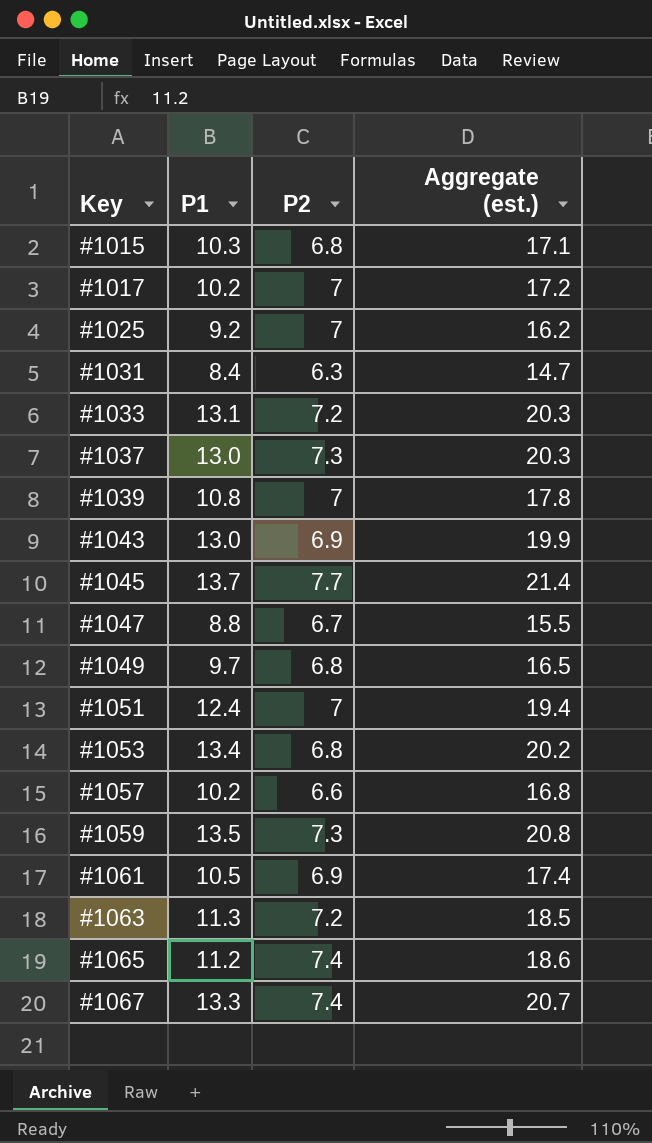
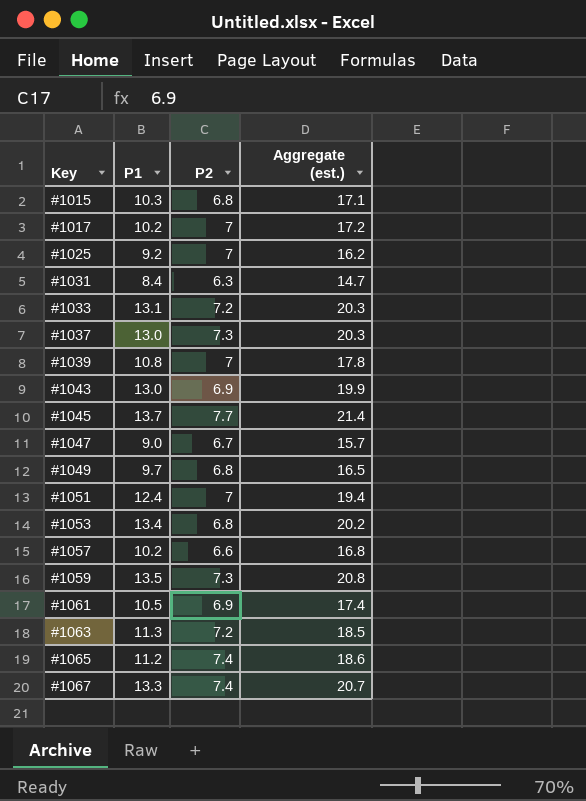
#1047 | P1: 8.8 -> 9.0
#1047 | Aggregate (est.): 15.5 -> 15.7

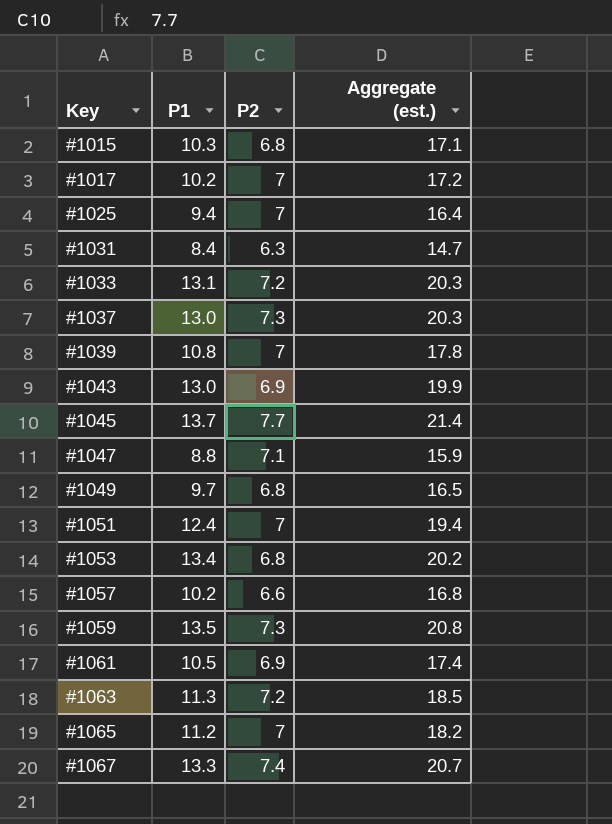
#1025 | P1: 9.2 -> 9.4
#1025 | Aggregate (est.): 16.2 -> 16.4
#1047 | P1: 9.0 -> 8.8
#1047 | P2: 6.7 -> 7.1
#1047 | Aggregate (est.): 15.7 -> 15.9
#1065 | P2: 7.4 -> 7
#1065 | Aggregate (est.): 18.6 -> 18.2

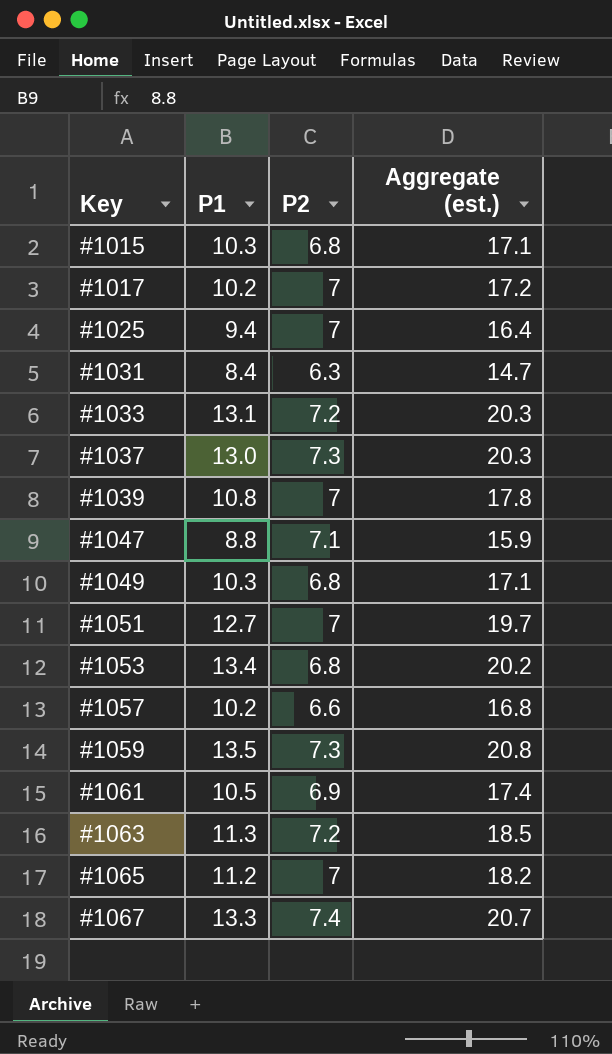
row #1043: 13.0 | 6.9 | 19.9 -> none
row #1045: 13.7 | 7.7 | 21.4 -> none
#1049 | P1: 9.7 -> 10.3
#1049 | Aggregate (est.): 16.5 -> 17.1
#1051 | P1: 12.4 -> 12.7
#1051 | Aggregate (est.): 19.4 -> 19.7

